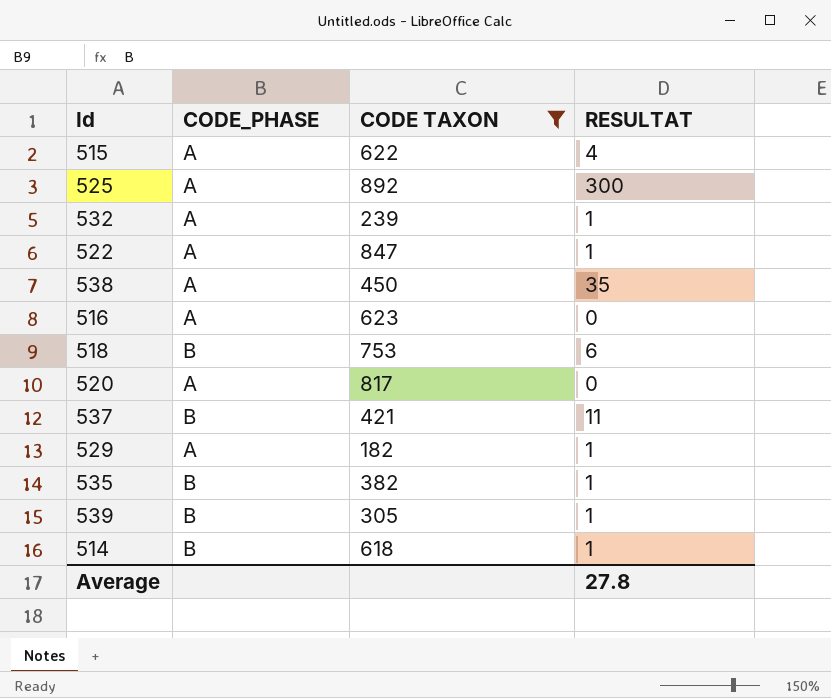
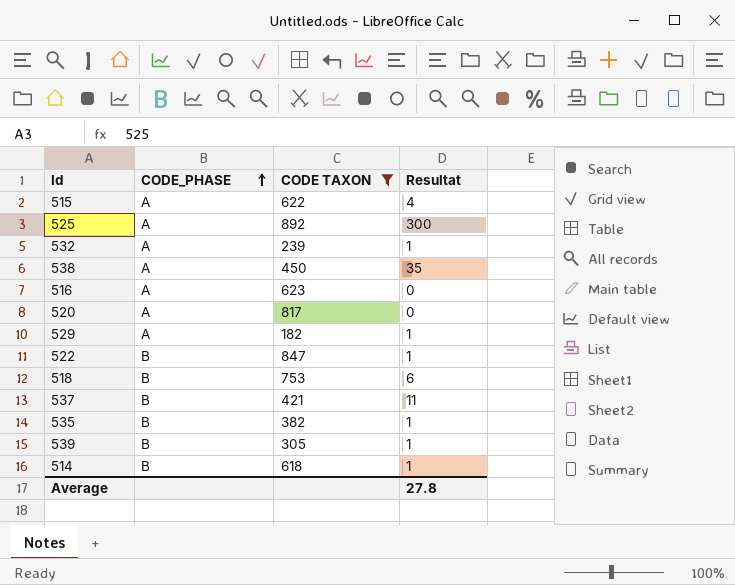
row order: none -> CODE_PHASE ascending
column name: RESULTAT -> Resultat
522 | CODE_PHASE: A -> B

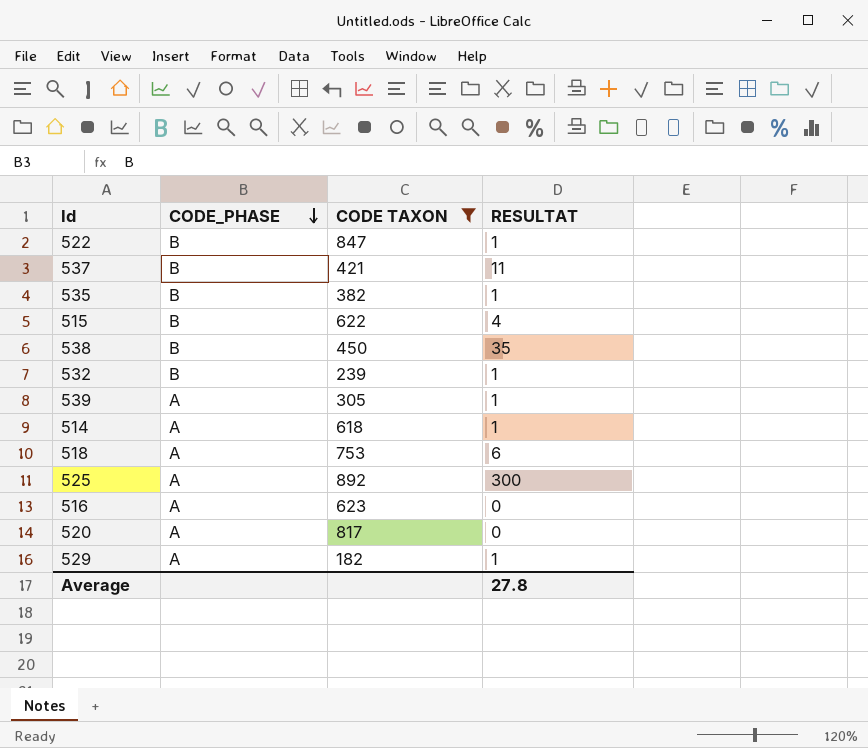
row order: CODE_PHASE ascending -> CODE_PHASE descending
column name: Resultat -> RESULTAT
515 | CODE_PHASE: A -> B
538 | CODE_PHASE: A -> B
532 | CODE_PHASE: A -> B
539 | CODE_PHASE: B -> A
514 | CODE_PHASE: B -> A
518 | CODE_PHASE: B -> A

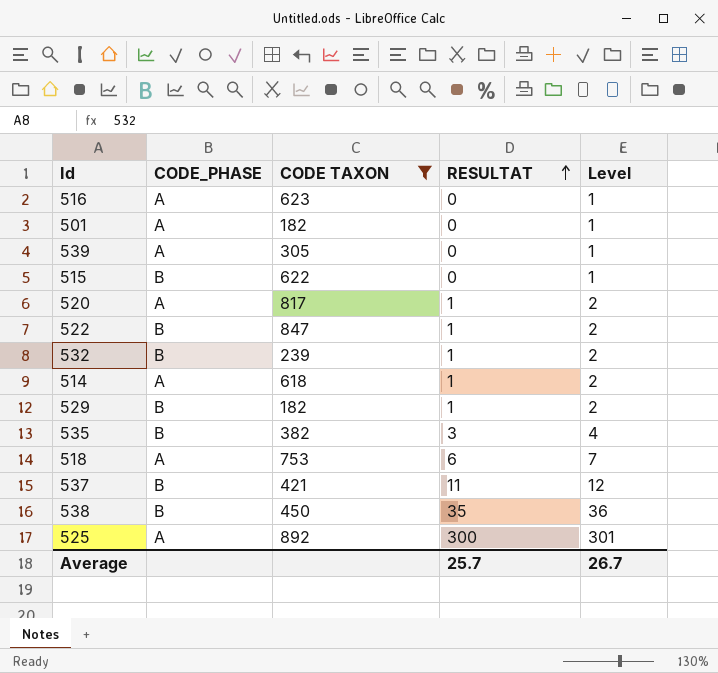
row order: CODE_PHASE descending -> RESULTAT ascending
column Level | formula: none -> [RESULTAT] + 1
row 501: none -> A | 182 | 0 | 1
539 | RESULTAT: 1 -> 0
515 | RESULTAT: 4 -> 0
520 | RESULTAT: 0 -> 1
529 | CODE_PHASE: A -> B
535 | RESULTAT: 1 -> 3
Average | RESULTAT: 27.8 -> 25.7

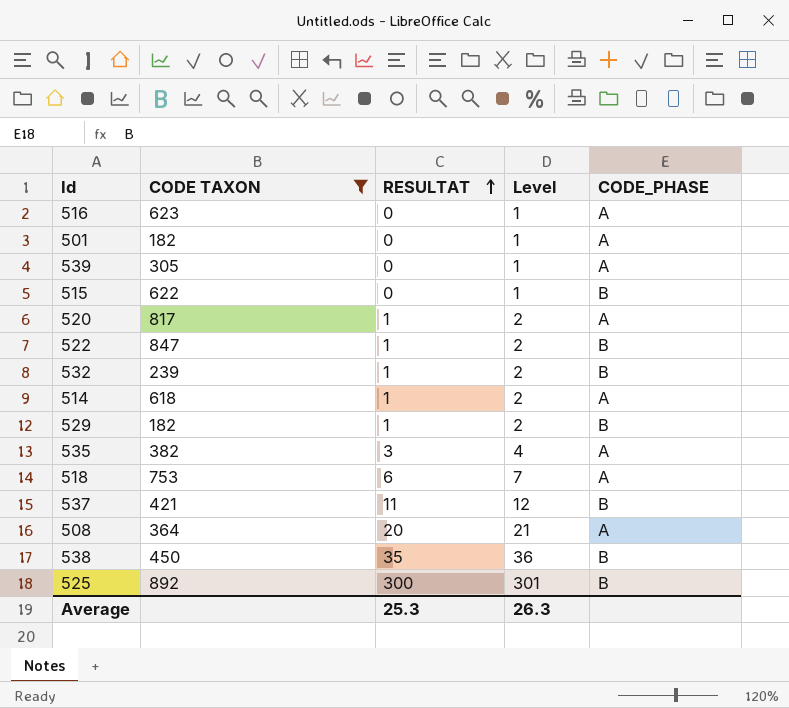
column CODE_PHASE | position: 2 -> 5
535 | CODE_PHASE: B -> A
row 508: none -> 364 | 20 | 21 | A
525 | CODE_PHASE: A -> B
Average | RESULTAT: 25.7 -> 25.3
Average | Level: 26.7 -> 26.3

